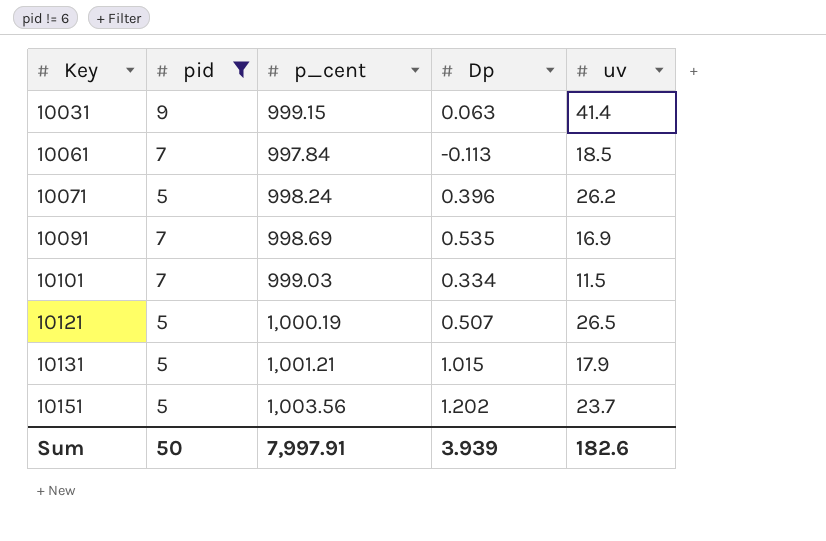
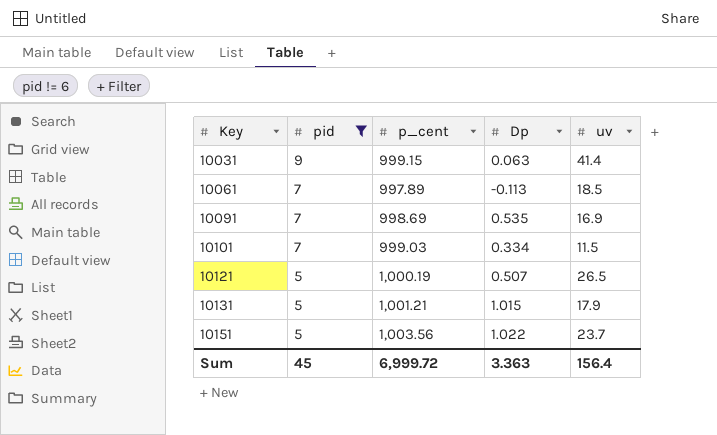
row 10071: 5 | 998.24 | 0.396 | 26.2 -> none
10061 | p_cent: 997.84 -> 997.89
10151 | Dp: 1.202 -> 1.022
Sum | pid: 50 -> 45
Sum | p_cent: 7,997.91 -> 6,999.72
Sum | Dp: 3.939 -> 3.363
Sum | uv: 182.6 -> 156.4

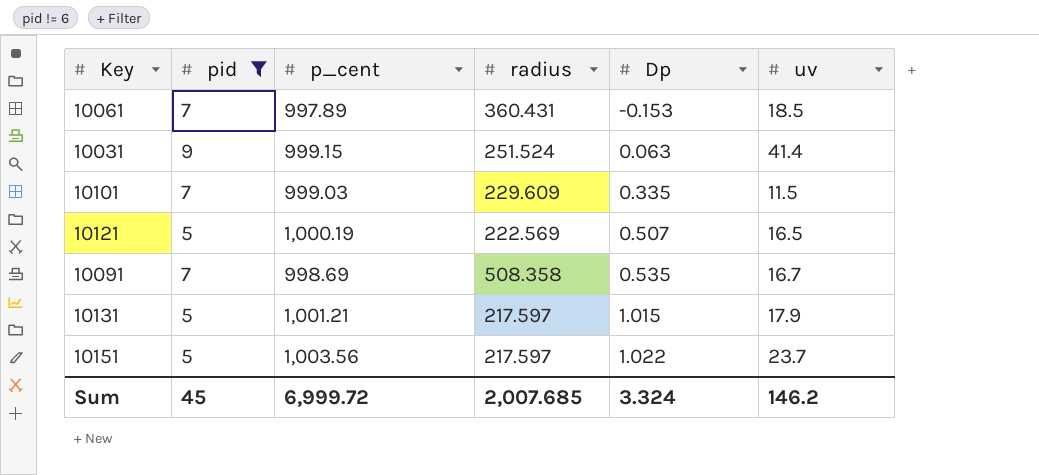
row order: Key ascending -> Dp ascending
column radius | position: none -> 4
10061 | Dp: -0.113 -> -0.153
10101 | Dp: 0.334 -> 0.335
10121 | uv: 26.5 -> 16.5
10091 | uv: 16.9 -> 16.7
Sum | Dp: 3.363 -> 3.324
Sum | uv: 156.4 -> 146.2

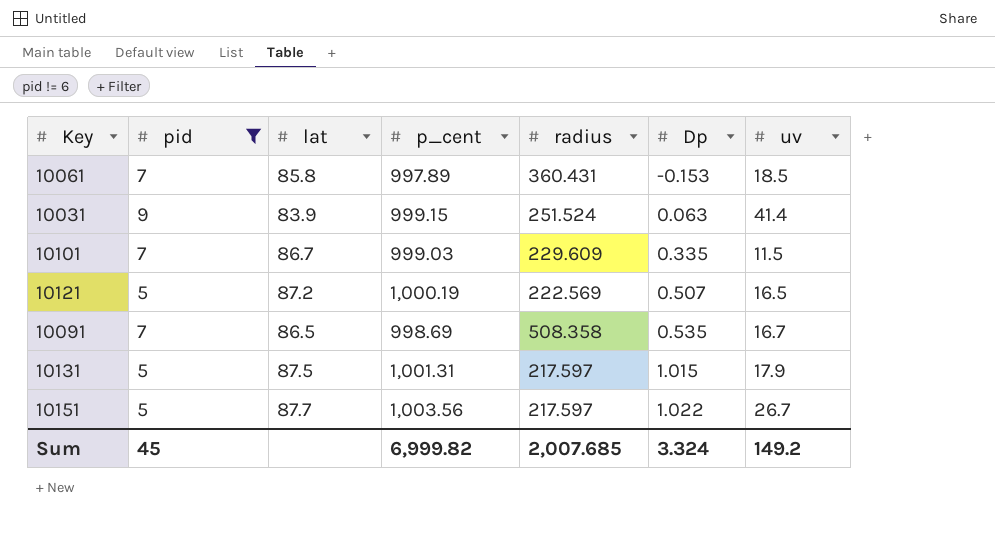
column lat | position: none -> 3
10131 | p_cent: 1,001.21 -> 1,001.31
10151 | uv: 23.7 -> 26.7
Sum | p_cent: 6,999.72 -> 6,999.82
Sum | uv: 146.2 -> 149.2

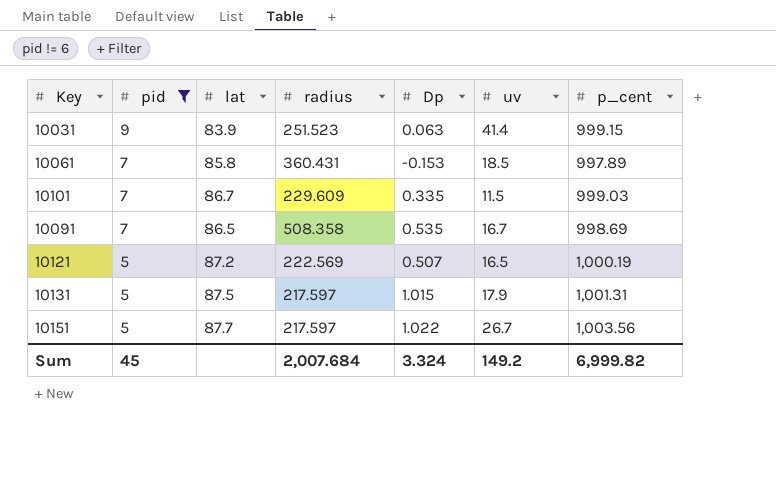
row order: Dp ascending -> pid descending
column p_cent | position: 4 -> 7
10031 | radius: 251.524 -> 251.523
Sum | radius: 2,007.685 -> 2,007.684

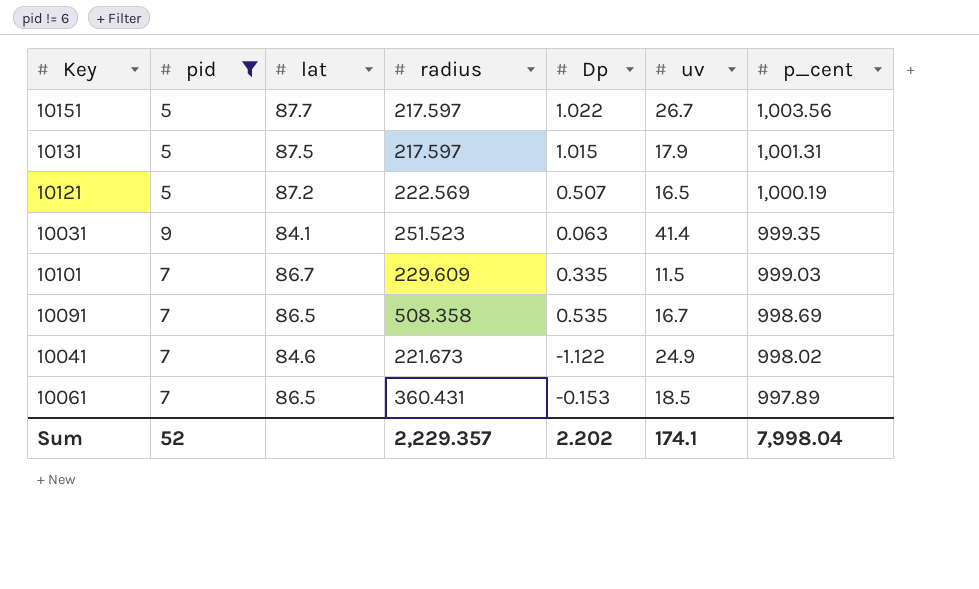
row order: pid descending -> p_cent descending
10031 | lat: 83.9 -> 84.1
10031 | p_cent: 999.15 -> 999.35
row 10041: none -> 7 | 84.6 | 221.673 | -1.122 | 24.9 | 998.02
10061 | lat: 85.8 -> 86.5
Sum | pid: 45 -> 52
Sum | radius: 2,007.684 -> 2,229.357
Sum | Dp: 3.324 -> 2.202
Sum | uv: 149.2 -> 174.1
Sum | p_cent: 6,999.82 -> 7,998.04

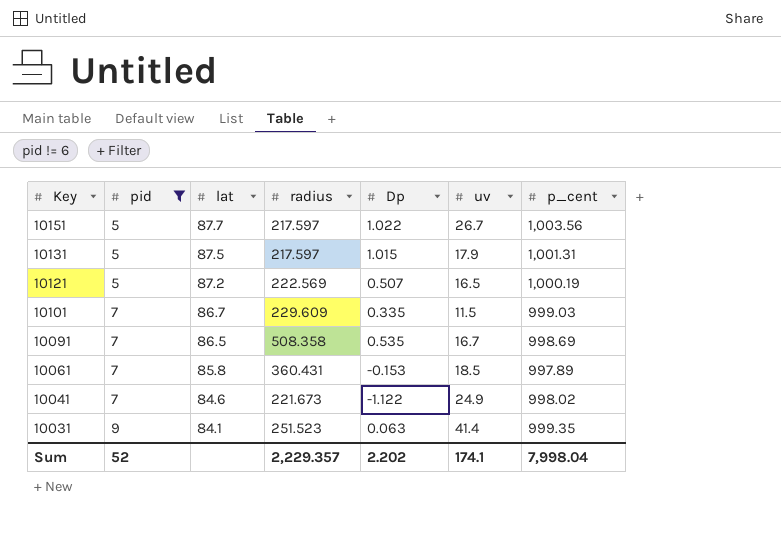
row order: p_cent descending -> Key descending
10061 | lat: 86.5 -> 85.8

